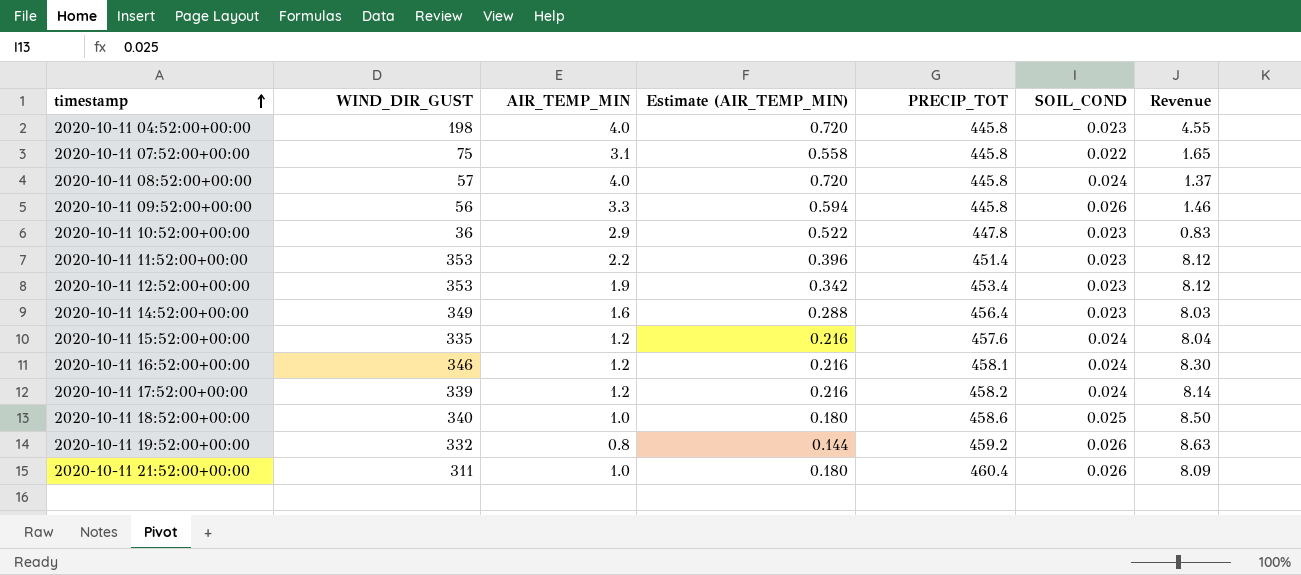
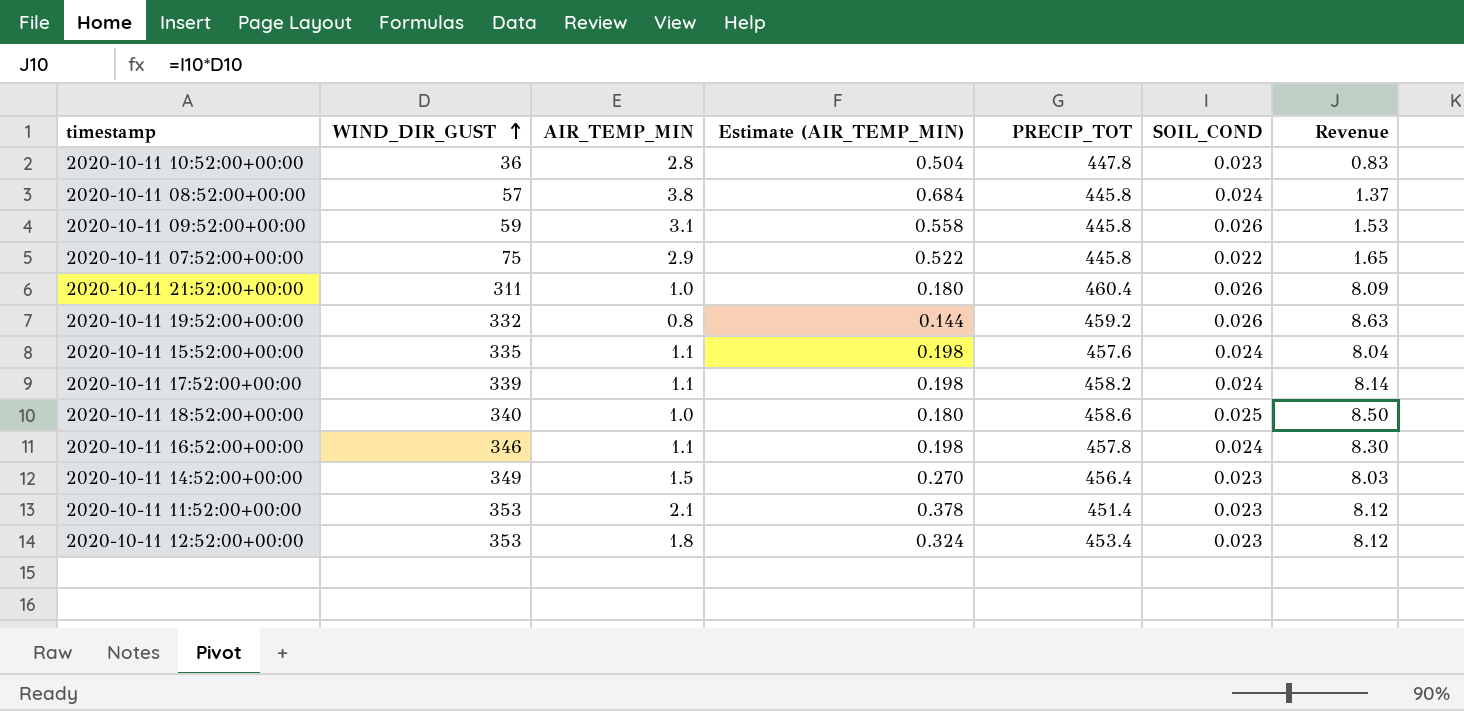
row order: timestamp ascending -> WIND_DIR_GUST ascending
row 2020-10-11 04:52:00+00:00: 198 | 4.0 | 0.720 | 445.8 | 0.023 | 4.55 -> none
2020-10-11 10:52:00+00:00 | AIR_TEMP_MIN: 2.9 -> 2.8
2020-10-11 10:52:00+00:00 | Estimate (AIR_TEMP_MIN): 0.522 -> 0.504
2020-10-11 08:52:00+00:00 | AIR_TEMP_MIN: 4.0 -> 3.8
2020-10-11 08:52:00+00:00 | Estimate (AIR_TEMP_MIN): 0.720 -> 0.684
2020-10-11 09:52:00+00:00 | WIND_DIR_GUST: 56 -> 59
2020-10-11 09:52:00+00:00 | AIR_TEMP_MIN: 3.3 -> 3.1
2020-10-11 09:52:00+00:00 | Estimate (AIR_TEMP_MIN): 0.594 -> 0.558
2020-10-11 09:52:00+00:00 | Revenue: 1.46 -> 1.53
2020-10-11 07:52:00+00:00 | AIR_TEMP_MIN: 3.1 -> 2.9
2020-10-11 07:52:00+00:00 | Estimate (AIR_TEMP_MIN): 0.558 -> 0.522
2020-10-11 15:52:00+00:00 | AIR_TEMP_MIN: 1.2 -> 1.1
2020-10-11 15:52:00+00:00 | Estimate (AIR_TEMP_MIN): 0.216 -> 0.198
2020-10-11 17:52:00+00:00 | AIR_TEMP_MIN: 1.2 -> 1.1
2020-10-11 17:52:00+00:00 | Estimate (AIR_TEMP_MIN): 0.216 -> 0.198
2020-10-11 16:52:00+00:00 | AIR_TEMP_MIN: 1.2 -> 1.1
2020-10-11 16:52:00+00:00 | Estimate (AIR_TEMP_MIN): 0.216 -> 0.198
2020-10-11 16:52:00+00:00 | PRECIP_TOT: 458.1 -> 457.8
2020-10-11 14:52:00+00:00 | AIR_TEMP_MIN: 1.6 -> 1.5
2020-10-11 14:52:00+00:00 | Estimate (AIR_TEMP_MIN): 0.288 -> 0.270
2020-10-11 11:52:00+00:00 | AIR_TEMP_MIN: 2.2 -> 2.1
2020-10-11 11:52:00+00:00 | Estimate (AIR_TEMP_MIN): 0.396 -> 0.378
2020-10-11 12:52:00+00:00 | AIR_TEMP_MIN: 1.9 -> 1.8
2020-10-11 12:52:00+00:00 | Estimate (AIR_TEMP_MIN): 0.342 -> 0.324

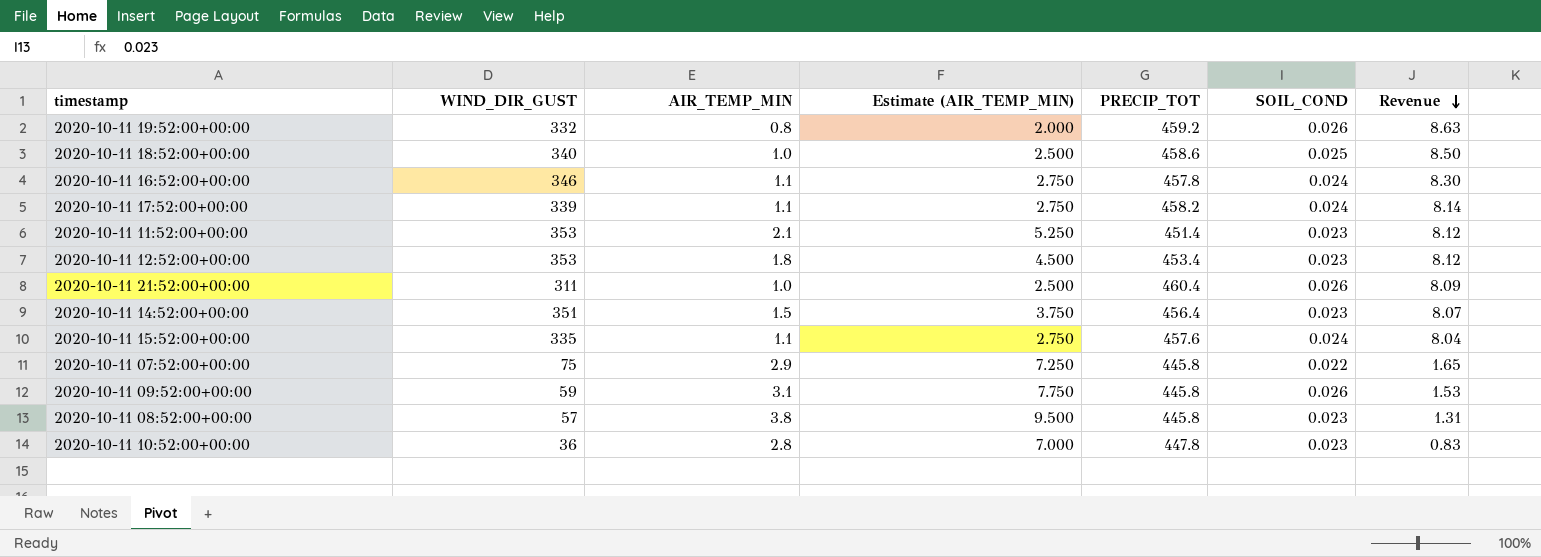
row order: WIND_DIR_GUST ascending -> Revenue descending
column Estimate (AIR_TEMP_MIN) | formula: [AIR_TEMP_MIN] * 0.18 -> [AIR_TEMP_MIN] * 2.5
2020-10-11 14:52:00+00:00 | WIND_DIR_GUST: 349 -> 351
2020-10-11 14:52:00+00:00 | Revenue: 8.03 -> 8.07
2020-10-11 08:52:00+00:00 | SOIL_COND: 0.024 -> 0.023
2020-10-11 08:52:00+00:00 | Revenue: 1.37 -> 1.31

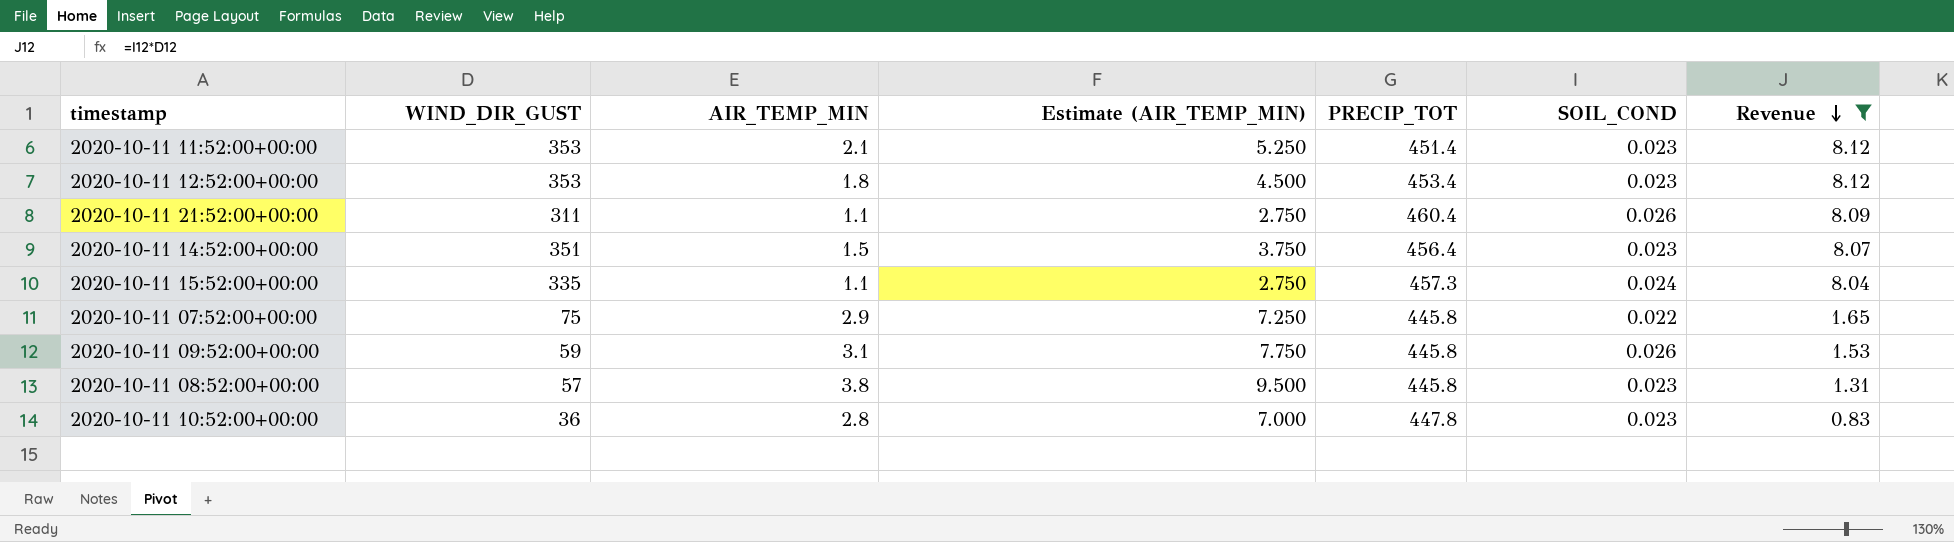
filter: none -> Revenue <= 8.12
2020-10-11 21:52:00+00:00 | AIR_TEMP_MIN: 1.0 -> 1.1
2020-10-11 21:52:00+00:00 | Estimate (AIR_TEMP_MIN): 2.500 -> 2.750
2020-10-11 15:52:00+00:00 | PRECIP_TOT: 457.6 -> 457.3

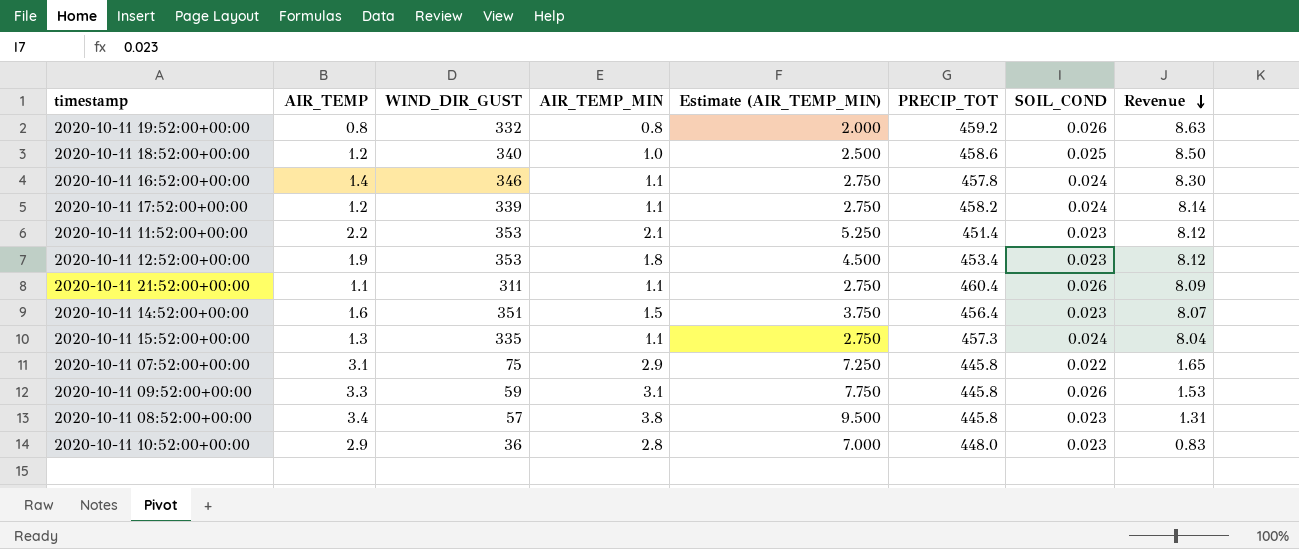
filter: Revenue <= 8.12 -> none
column AIR_TEMP | position: none -> 2
2020-10-11 10:52:00+00:00 | PRECIP_TOT: 447.8 -> 448.0

